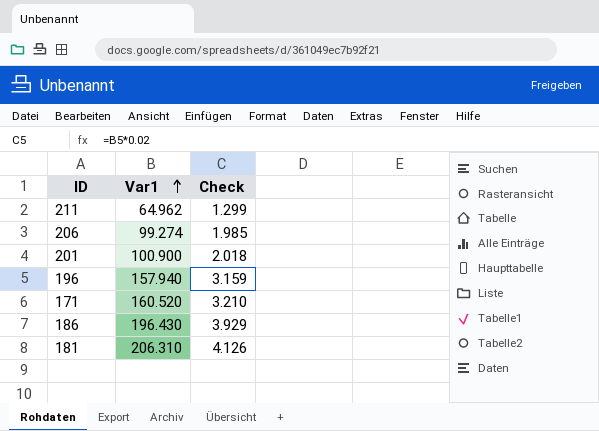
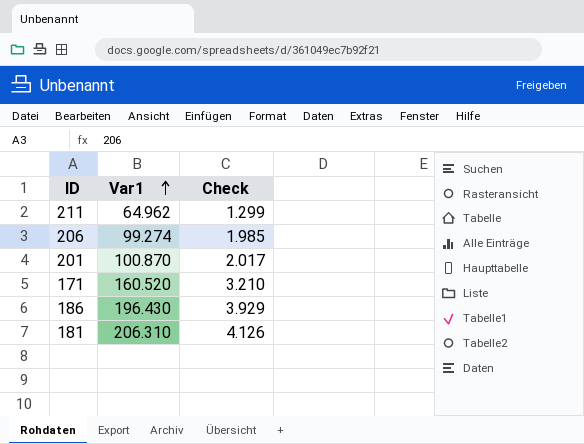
row 196: 157.940 | 3.159 -> none
201 | Var1: 100.900 -> 100.870
201 | Check: 2.018 -> 2.017

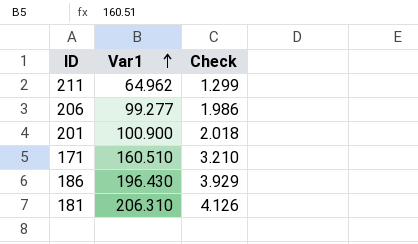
206 | Var1: 99.274 -> 99.277
206 | Check: 1.985 -> 1.986
201 | Var1: 100.870 -> 100.900
201 | Check: 2.017 -> 2.018
171 | Var1: 160.520 -> 160.510

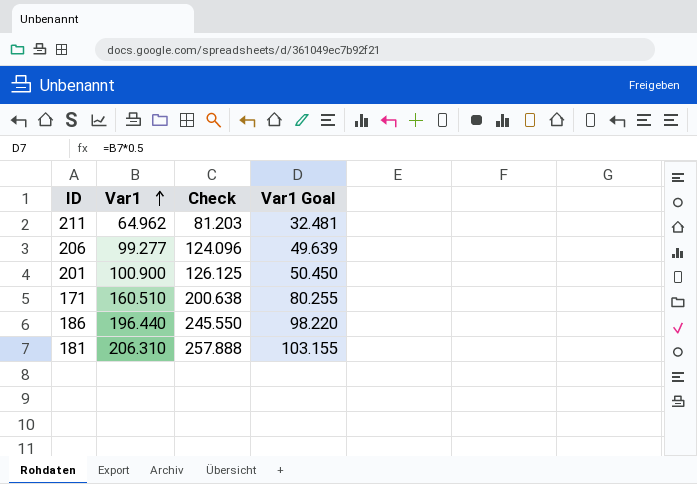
column Check | formula: [Var1] * 0.02 -> [Var1] * 1.25
column Var1 Goal | formula: none -> [Var1] * 0.5
186 | Var1: 196.430 -> 196.440

